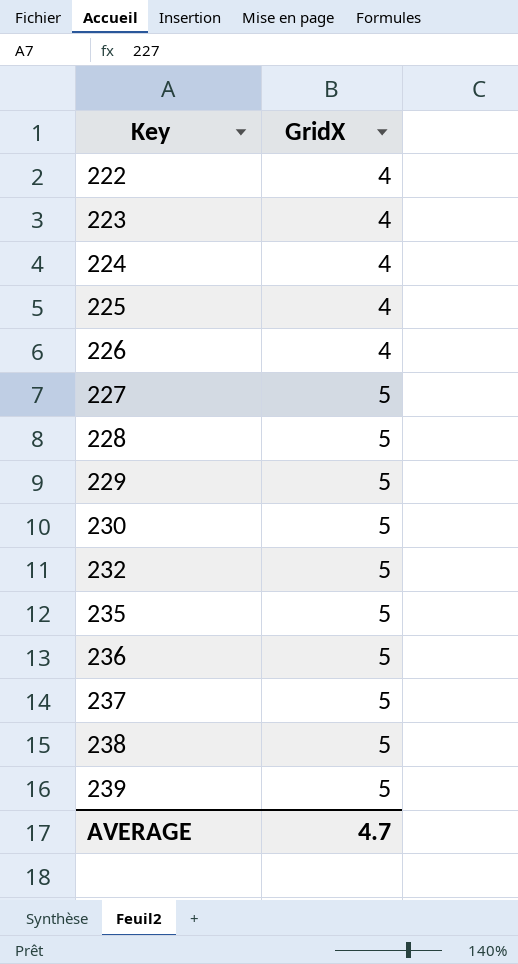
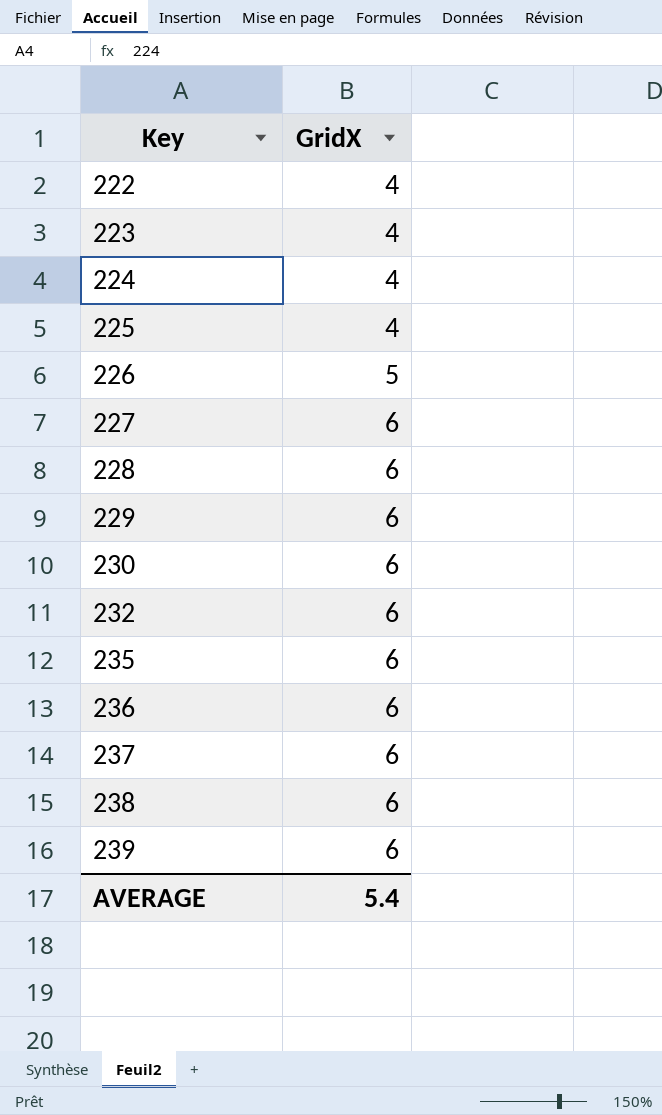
226 | GridX: 4 -> 5
227 | GridX: 5 -> 6
228 | GridX: 5 -> 6
229 | GridX: 5 -> 6
230 | GridX: 5 -> 6
232 | GridX: 5 -> 6
235 | GridX: 5 -> 6
236 | GridX: 5 -> 6
237 | GridX: 5 -> 6
238 | GridX: 5 -> 6
239 | GridX: 5 -> 6
AVERAGE | GridX: 4.7 -> 5.4

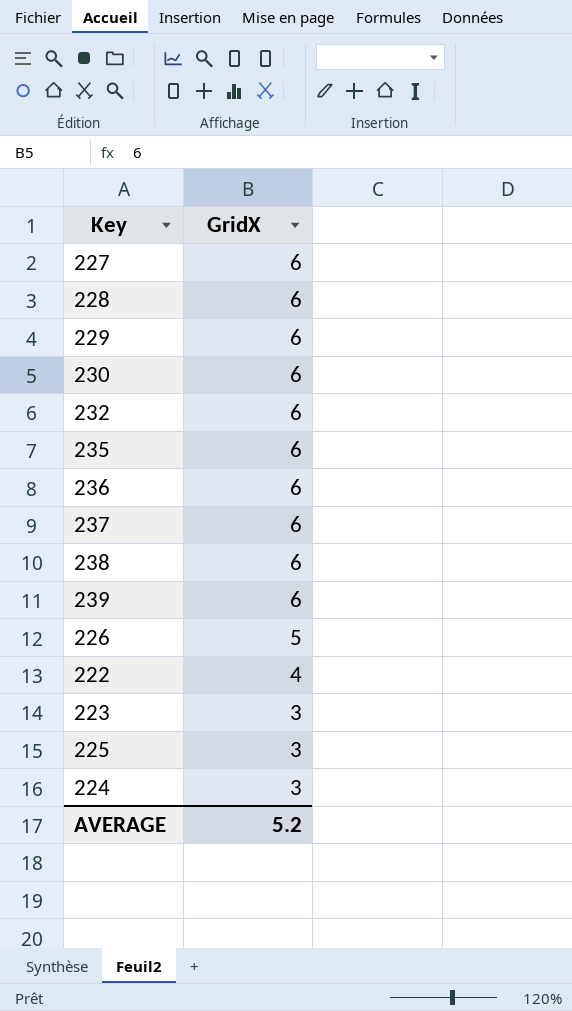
row order: Key ascending -> GridX descending
223 | GridX: 4 -> 3
225 | GridX: 4 -> 3
224 | GridX: 4 -> 3
AVERAGE | GridX: 5.4 -> 5.2

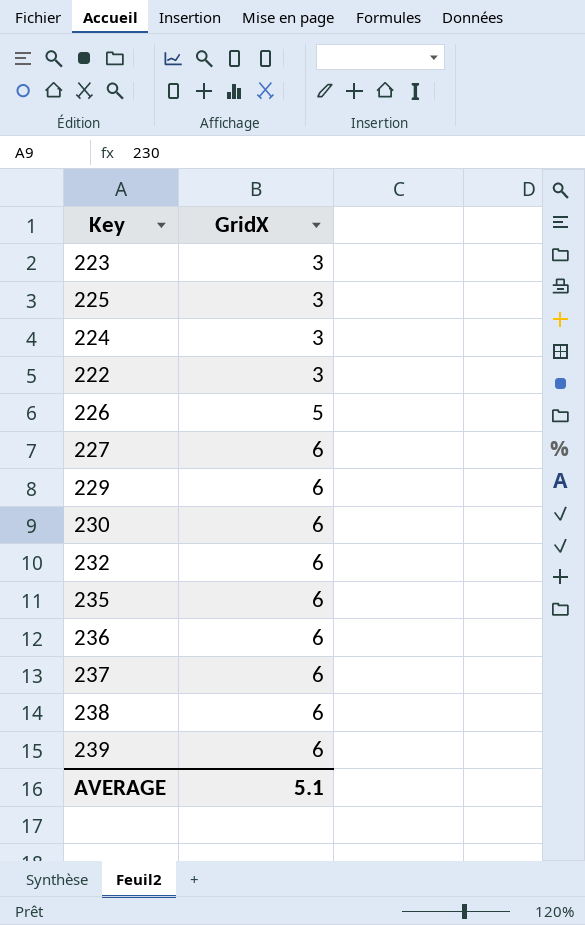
row order: GridX descending -> GridX ascending
row 228: 6 -> none
222 | GridX: 4 -> 3
AVERAGE | GridX: 5.2 -> 5.1

